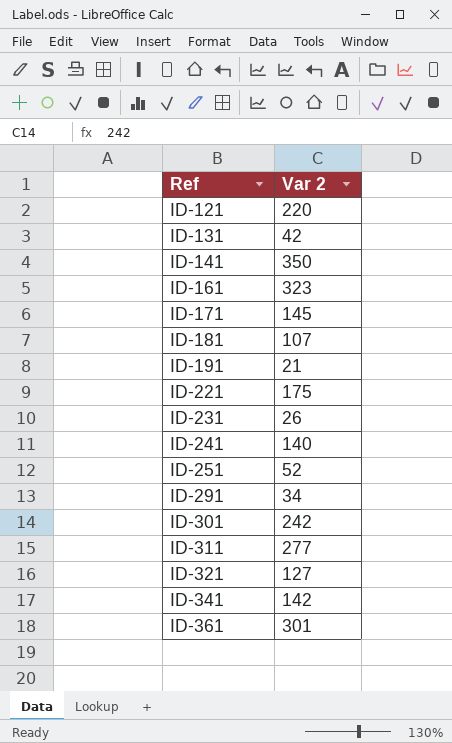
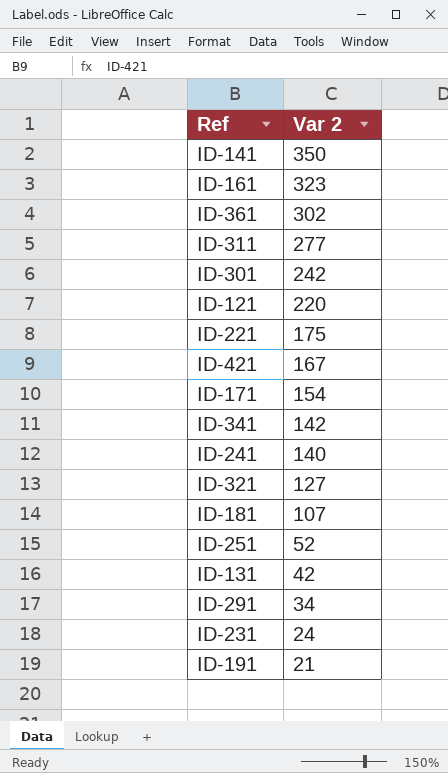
row order: Ref ascending -> Var 2 descending
ID-361 | Var 2: 301 -> 302
row ID-421: none -> 167
ID-171 | Var 2: 145 -> 154
ID-231 | Var 2: 26 -> 24

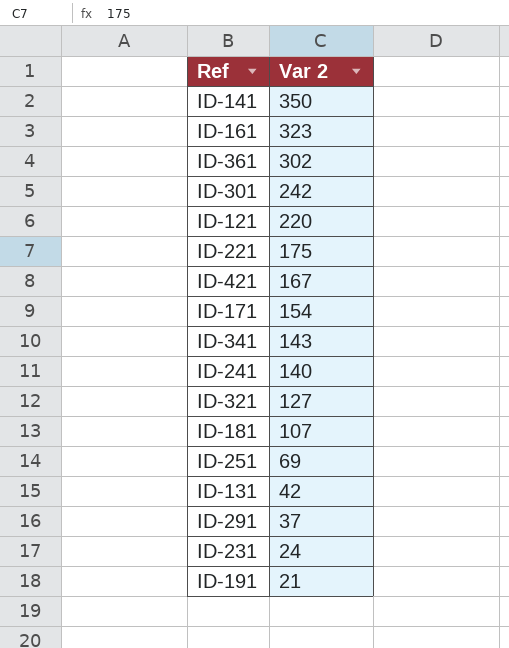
row ID-311: 277 -> none
ID-341 | Var 2: 142 -> 143
ID-251 | Var 2: 52 -> 69
ID-291 | Var 2: 34 -> 37

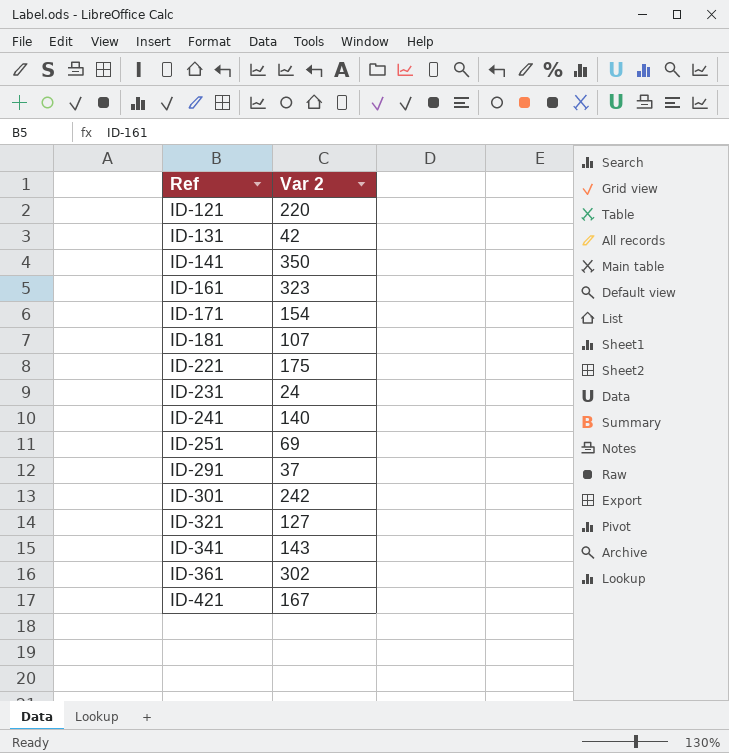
row order: Var 2 descending -> Ref ascending
row ID-191: 21 -> none

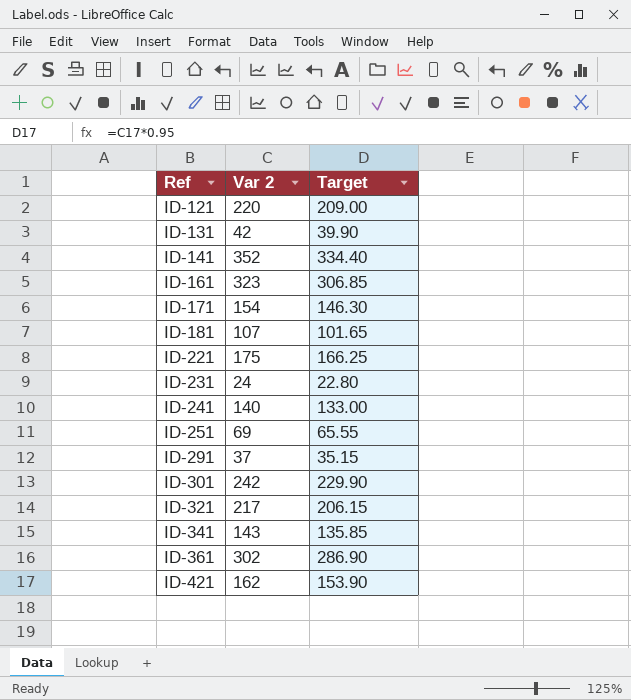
column Target | formula: none -> [Var 2] * 0.95
ID-141 | Var 2: 350 -> 352
ID-321 | Var 2: 127 -> 217
ID-421 | Var 2: 167 -> 162

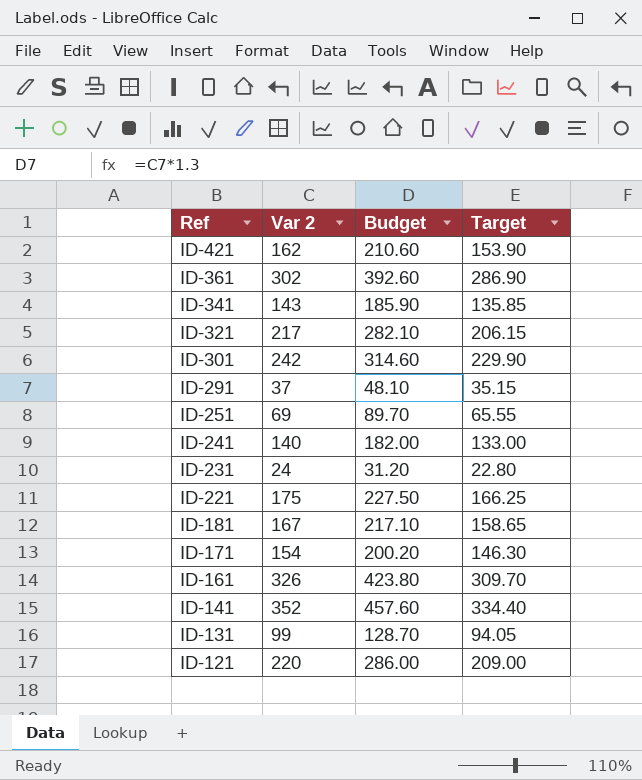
row order: Ref ascending -> Ref descending
column Budget | formula: none -> [Var 2] * 1.3
ID-181 | Var 2: 107 -> 167
ID-181 | Target: 101.65 -> 158.65
ID-161 | Var 2: 323 -> 326
ID-161 | Target: 306.85 -> 309.70
ID-131 | Var 2: 42 -> 99
ID-131 | Target: 39.90 -> 94.05

